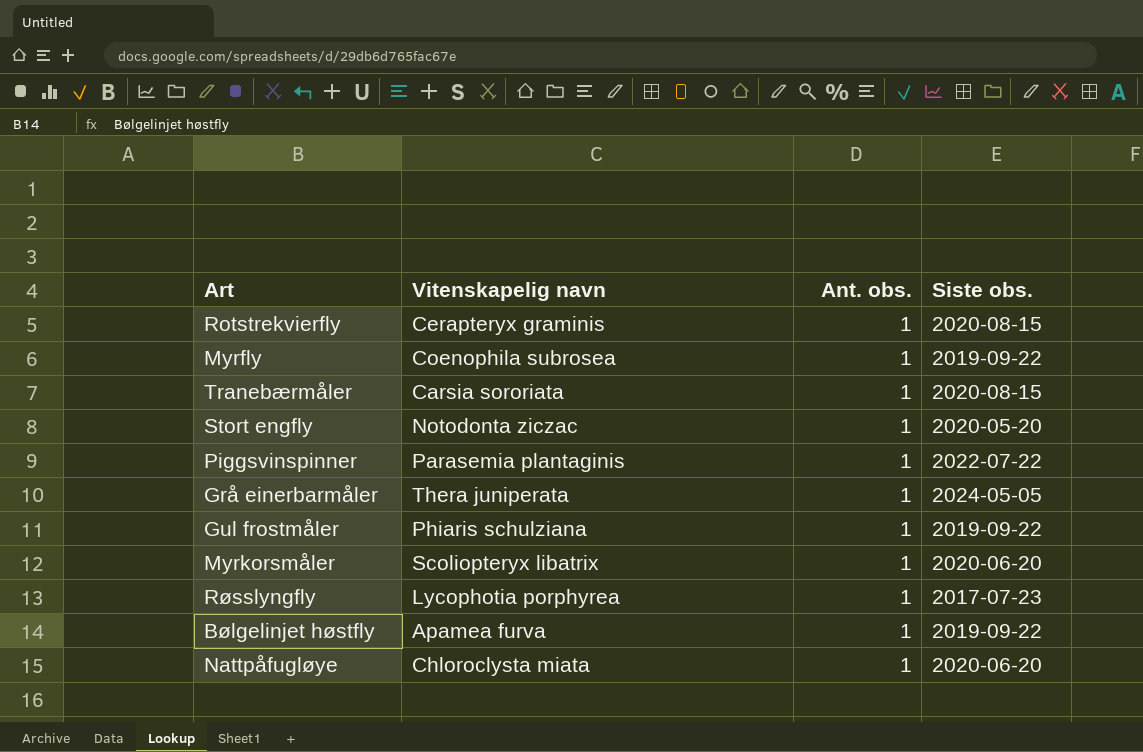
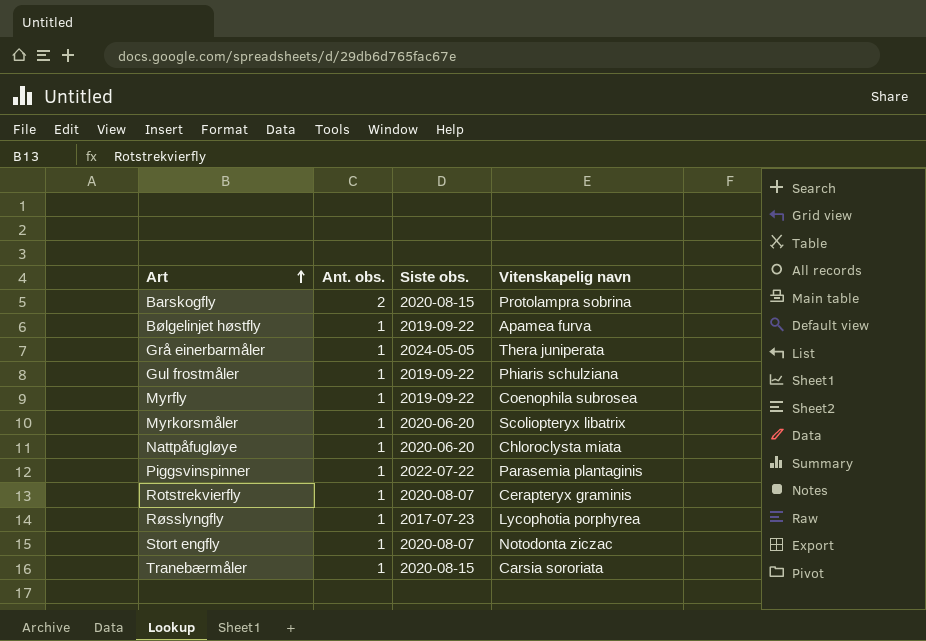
row order: none -> Art ascending
column Vitenskapelig navn | position: 2 -> 4
row Barskogfly: none -> 2 | 2020-08-15 | Protolampra sobrina
Rotstrekvierfly | Siste obs.: 2020-08-15 -> 2020-08-07
Stort engfly | Siste obs.: 2020-05-20 -> 2020-08-07

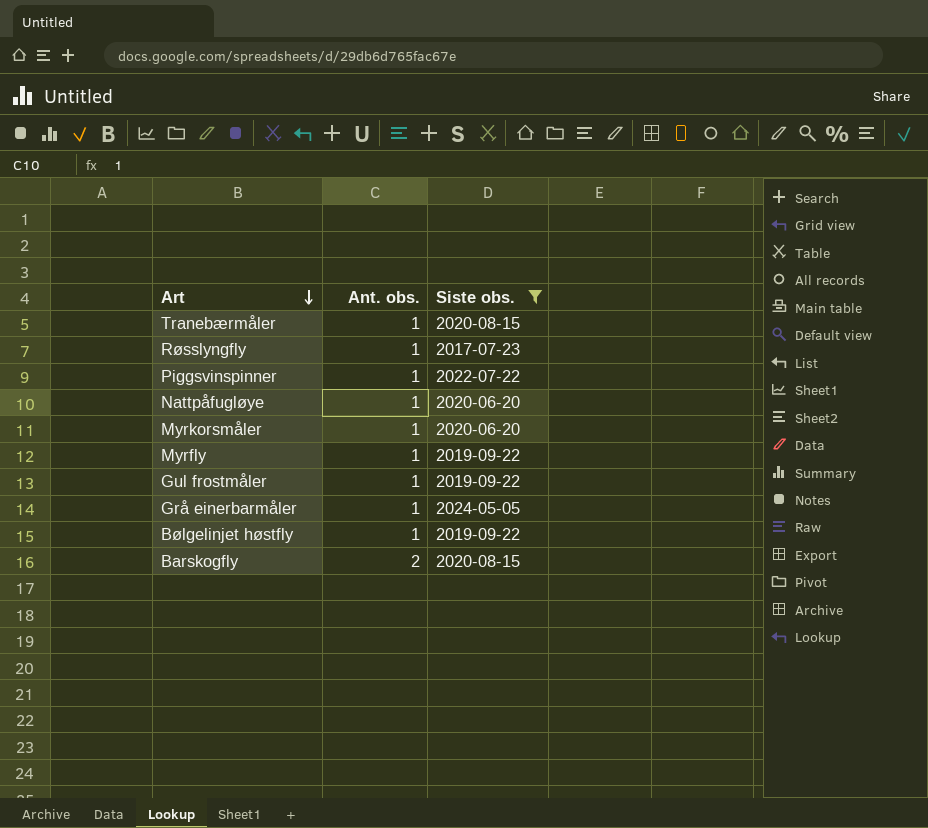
filter: none -> Siste obs. != 2020-08-07
row order: Art ascending -> Art descending
column Vitenskapelig navn | position: 4 -> none

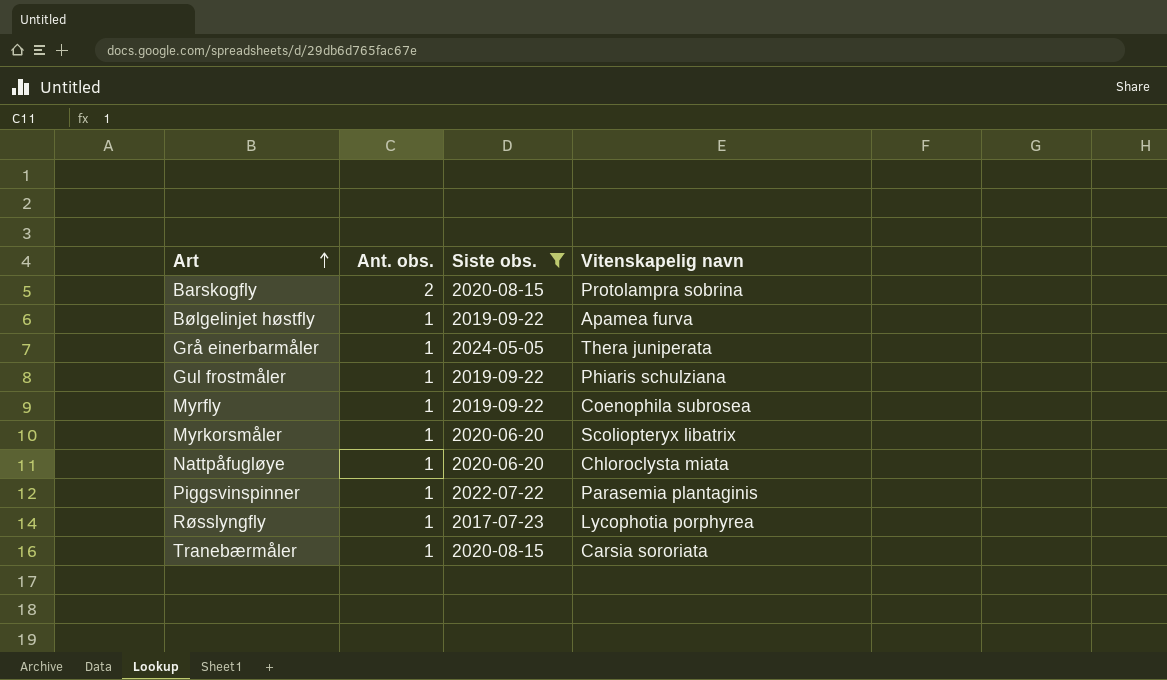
row order: Art descending -> Art ascending
column Vitenskapelig navn | position: none -> 4

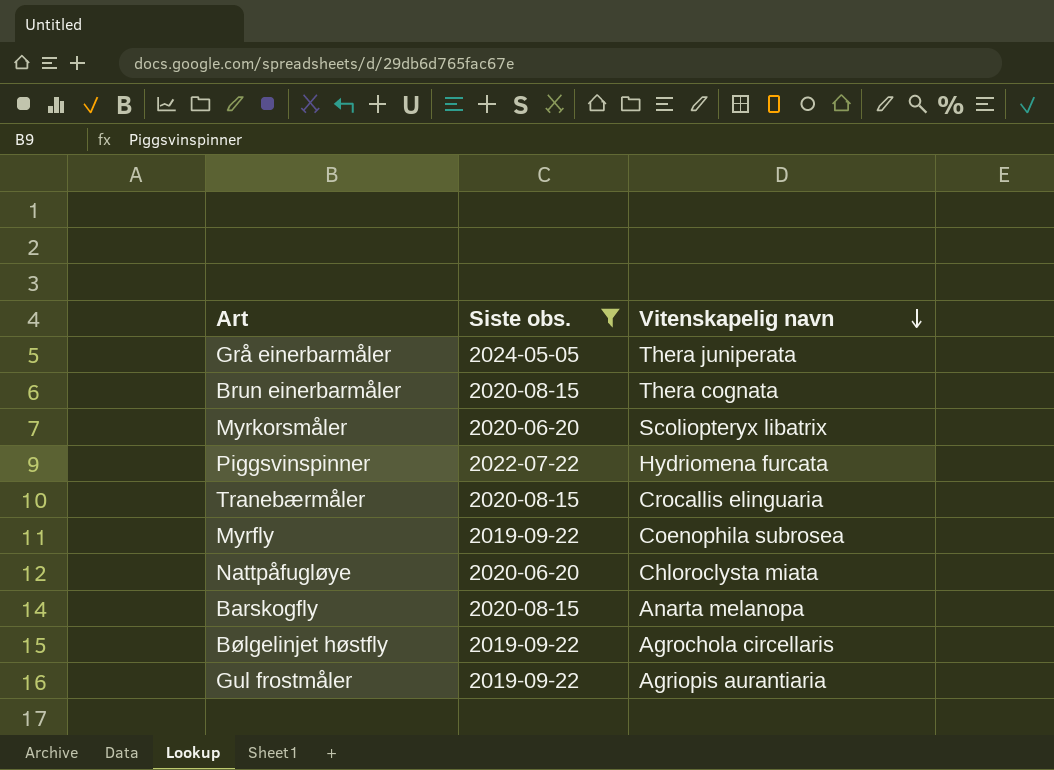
row order: Art ascending -> Vitenskapelig navn descending
column Ant. obs. | position: 2 -> none
row Røsslyngfly: 1 | 2017-07-23 | Lycophotia porphyrea -> none
row Brun einerbarmåler: none -> 2020-08-15 | Thera cognata
Piggsvinspinner | Vitenskapelig navn: Parasemia plantaginis -> Hydriomena furcata
Tranebærmåler | Vitenskapelig navn: Carsia sororiata -> Crocallis elinguaria
Barskogfly | Vitenskapelig navn: Protolampra sobrina -> Anarta melanopa
Bølgelinjet høstfly | Vitenskapelig navn: Apamea furva -> Agrochola circellaris
Gul frostmåler | Vitenskapelig navn: Phiaris schulziana -> Agriopis aurantiaria

